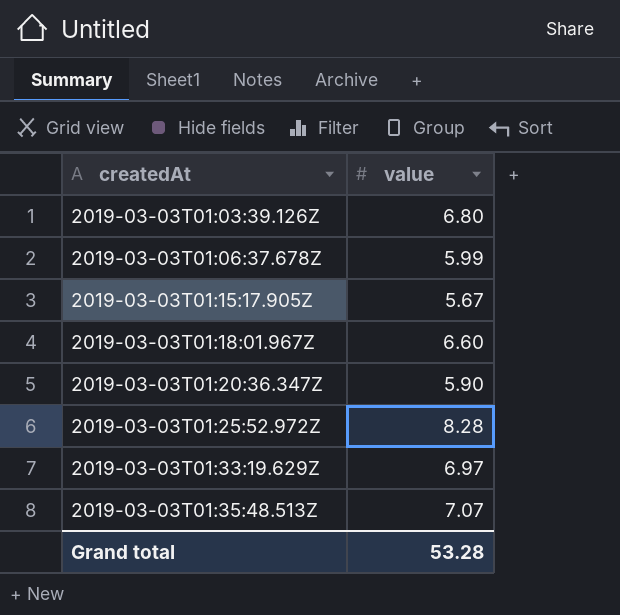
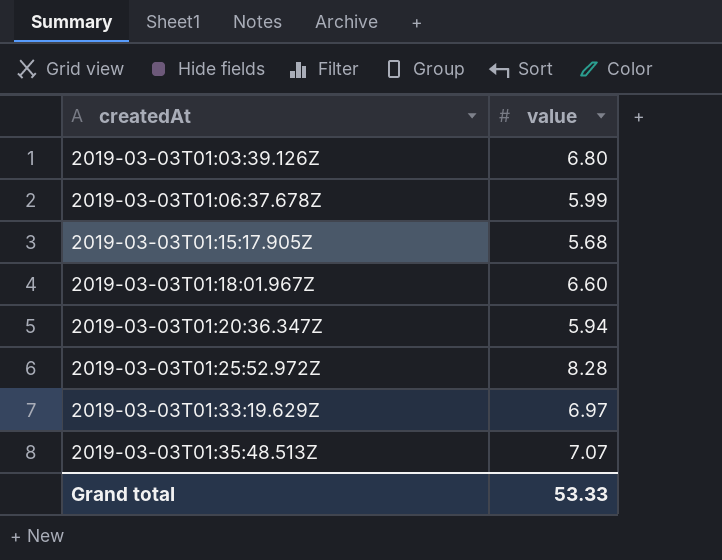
2019-03-03T01:15:17.905Z | value: 5.67 -> 5.68
2019-03-03T01:20:36.347Z | value: 5.90 -> 5.94
Grand total | value: 53.28 -> 53.33

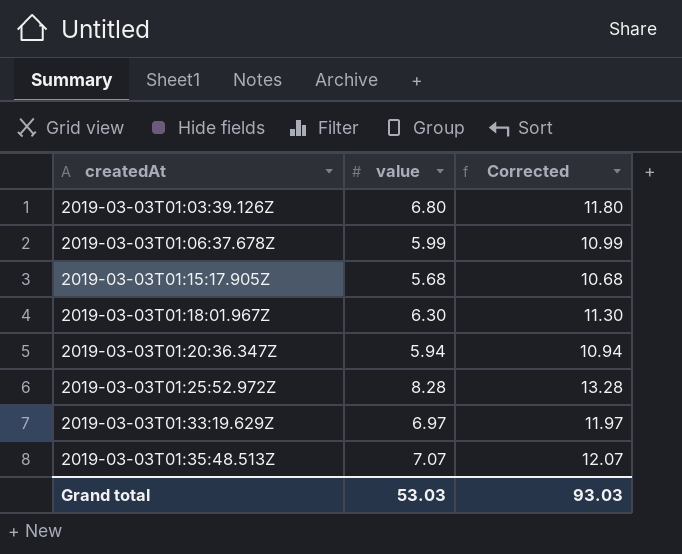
column Corrected | formula: none -> [value] + 5
2019-03-03T01:18:01.967Z | value: 6.60 -> 6.30
Grand total | value: 53.33 -> 53.03

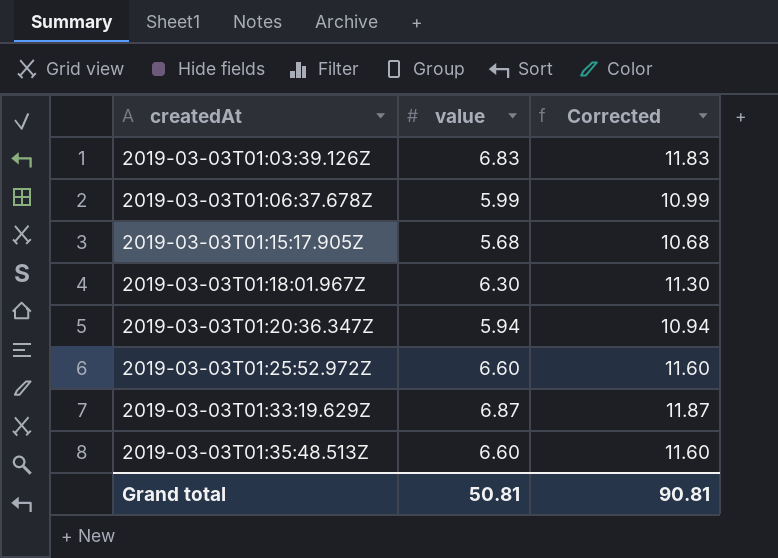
2019-03-03T01:03:39.126Z | value: 6.80 -> 6.83
2019-03-03T01:03:39.126Z | Corrected: 11.80 -> 11.83
2019-03-03T01:25:52.972Z | value: 8.28 -> 6.60
2019-03-03T01:25:52.972Z | Corrected: 13.28 -> 11.60
2019-03-03T01:33:19.629Z | value: 6.97 -> 6.87
2019-03-03T01:33:19.629Z | Corrected: 11.97 -> 11.87
2019-03-03T01:35:48.513Z | value: 7.07 -> 6.60
2019-03-03T01:35:48.513Z | Corrected: 12.07 -> 11.60
Grand total | value: 53.03 -> 50.81
Grand total | Corrected: 93.03 -> 90.81

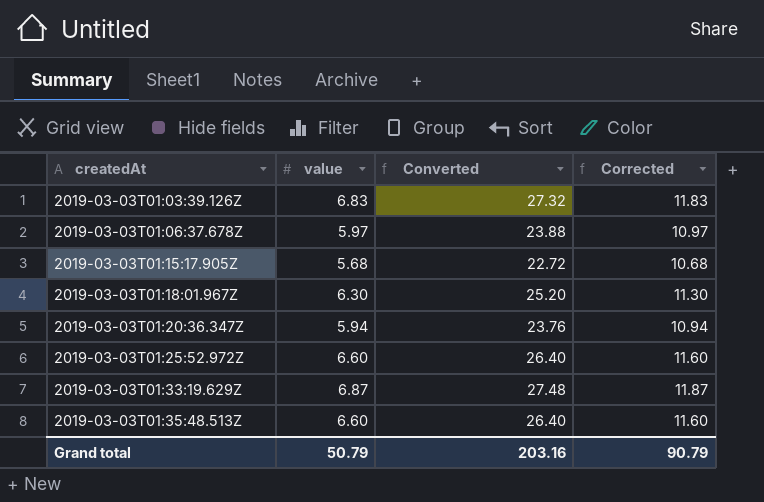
column Converted | formula: none -> [value] * 4
2019-03-03T01:06:37.678Z | value: 5.99 -> 5.97
2019-03-03T01:06:37.678Z | Corrected: 10.99 -> 10.97
Grand total | value: 50.81 -> 50.79
Grand total | Corrected: 90.81 -> 90.79

